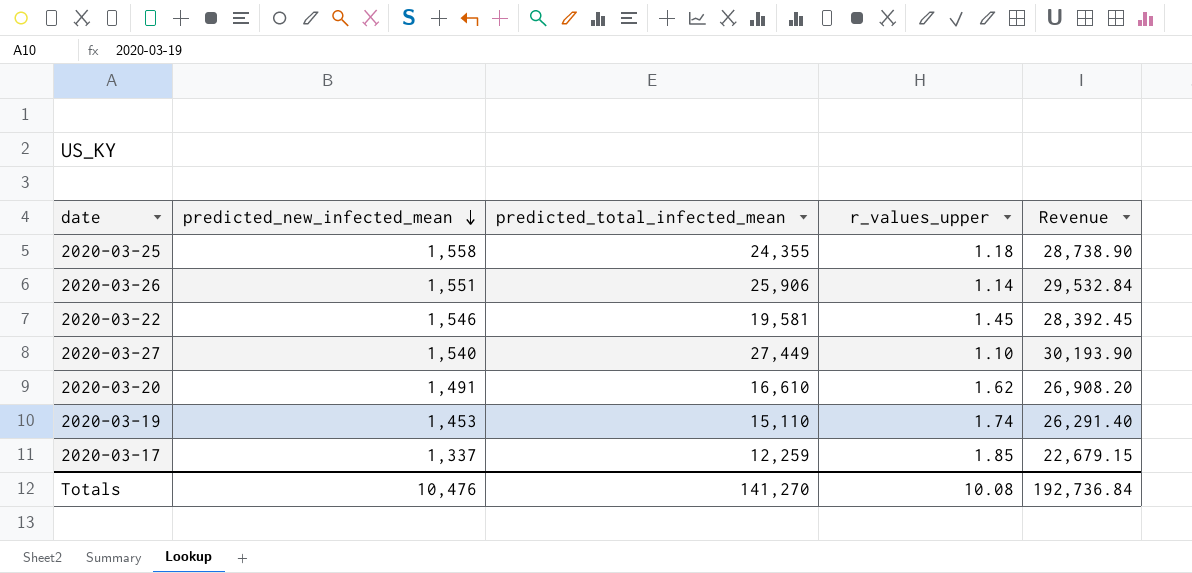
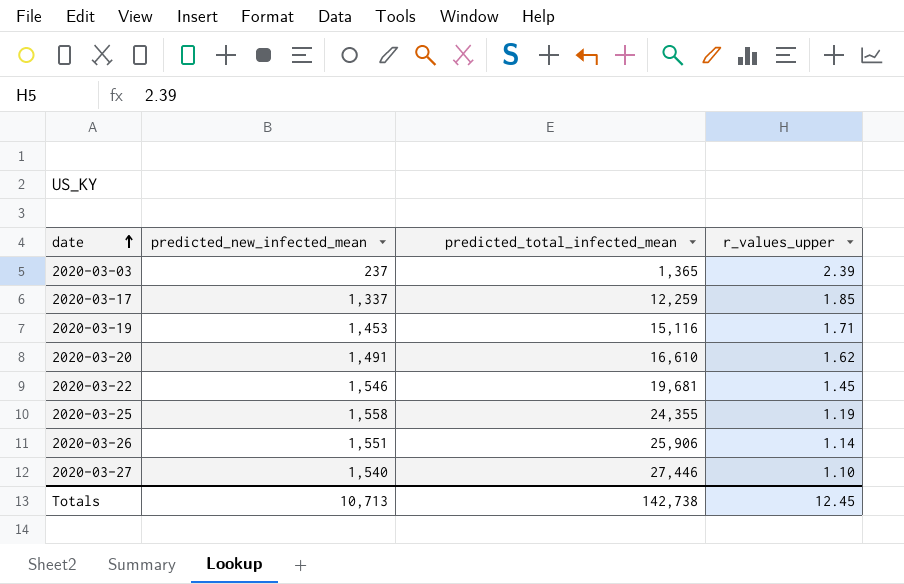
row order: predicted_new_infected_mean descending -> date ascending
column Revenue | formula: [predicted_total_infected_mean] * [r_values_upper] -> none
row 2020-03-03: none -> 237 | 1,365 | 2.39
2020-03-19 | predicted_total_infected_mean: 15,110 -> 15,116
2020-03-19 | r_values_upper: 1.74 -> 1.71
2020-03-22 | predicted_total_infected_mean: 19,581 -> 19,681
2020-03-25 | r_values_upper: 1.18 -> 1.19
2020-03-27 | predicted_total_infected_mean: 27,449 -> 27,446
Totals | predicted_new_infected_mean: 10,476 -> 10,713
Totals | predicted_total_infected_mean: 141,270 -> 142,738
Totals | r_values_upper: 10.08 -> 12.45

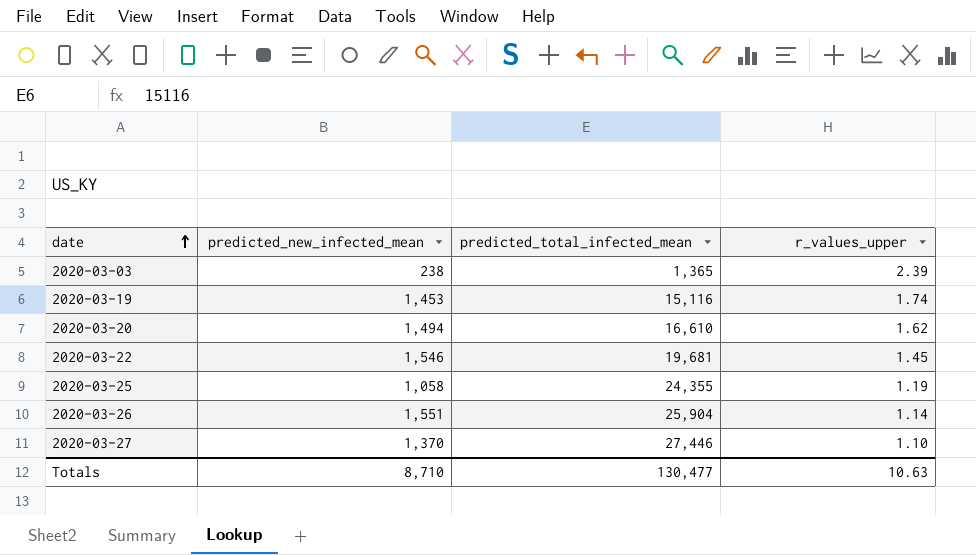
row 2020-03-17: 1,337 | 12,259 | 1.85 -> none
2020-03-03 | predicted_new_infected_mean: 237 -> 238
2020-03-19 | r_values_upper: 1.71 -> 1.74
2020-03-20 | predicted_new_infected_mean: 1,491 -> 1,494
2020-03-25 | predicted_new_infected_mean: 1,558 -> 1,058
2020-03-26 | predicted_total_infected_mean: 25,906 -> 25,904
2020-03-27 | predicted_new_infected_mean: 1,540 -> 1,370
Totals | predicted_new_infected_mean: 10,713 -> 8,710
Totals | predicted_total_infected_mean: 142,738 -> 130,477
Totals | r_values_upper: 12.45 -> 10.63

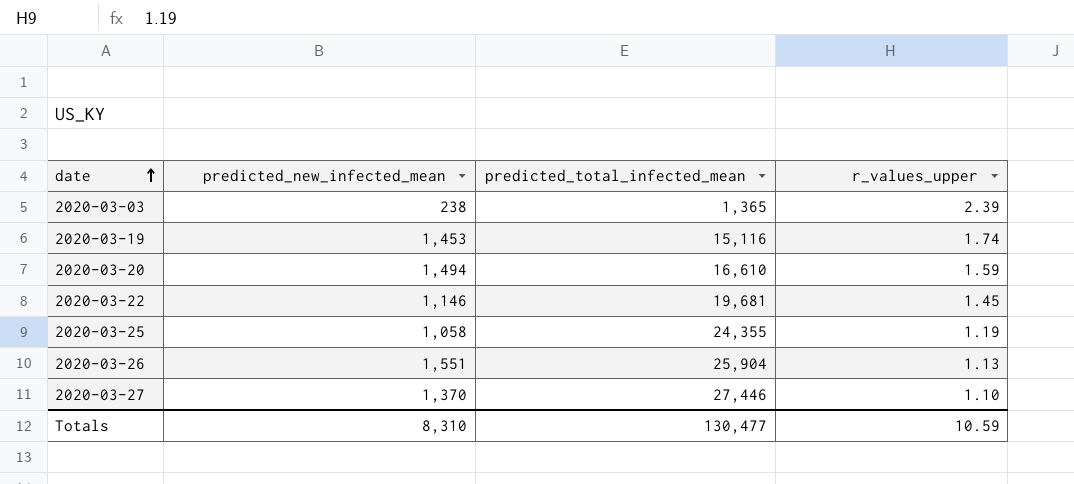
2020-03-20 | r_values_upper: 1.62 -> 1.59
2020-03-22 | predicted_new_infected_mean: 1,546 -> 1,146
2020-03-26 | r_values_upper: 1.14 -> 1.13
Totals | predicted_new_infected_mean: 8,710 -> 8,310
Totals | r_values_upper: 10.63 -> 10.59

